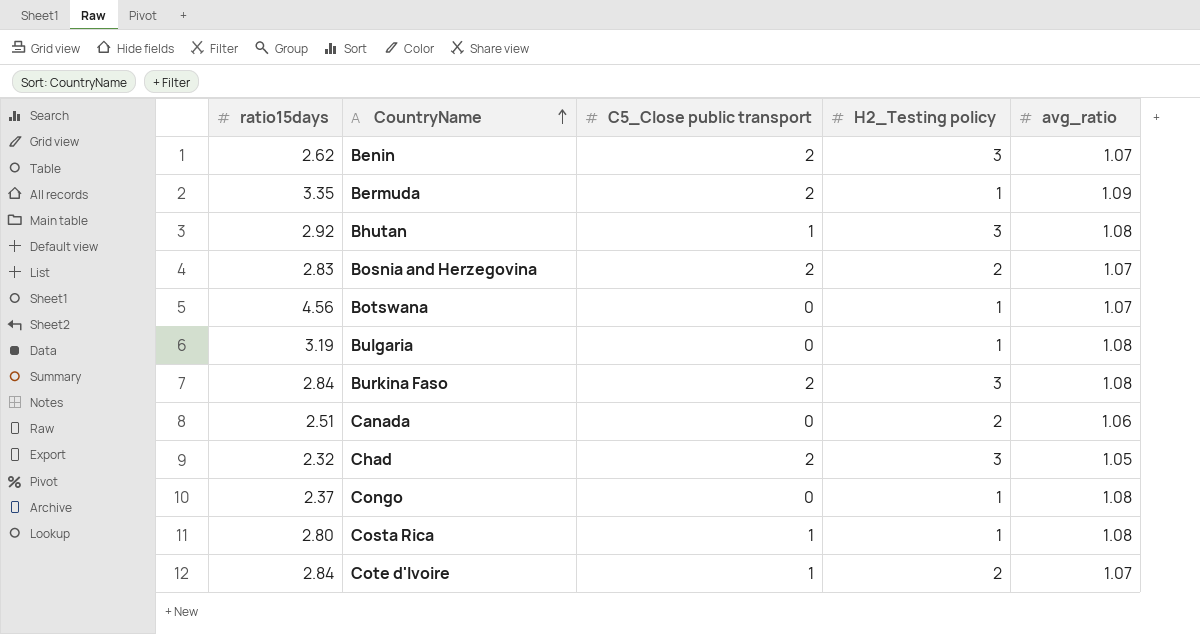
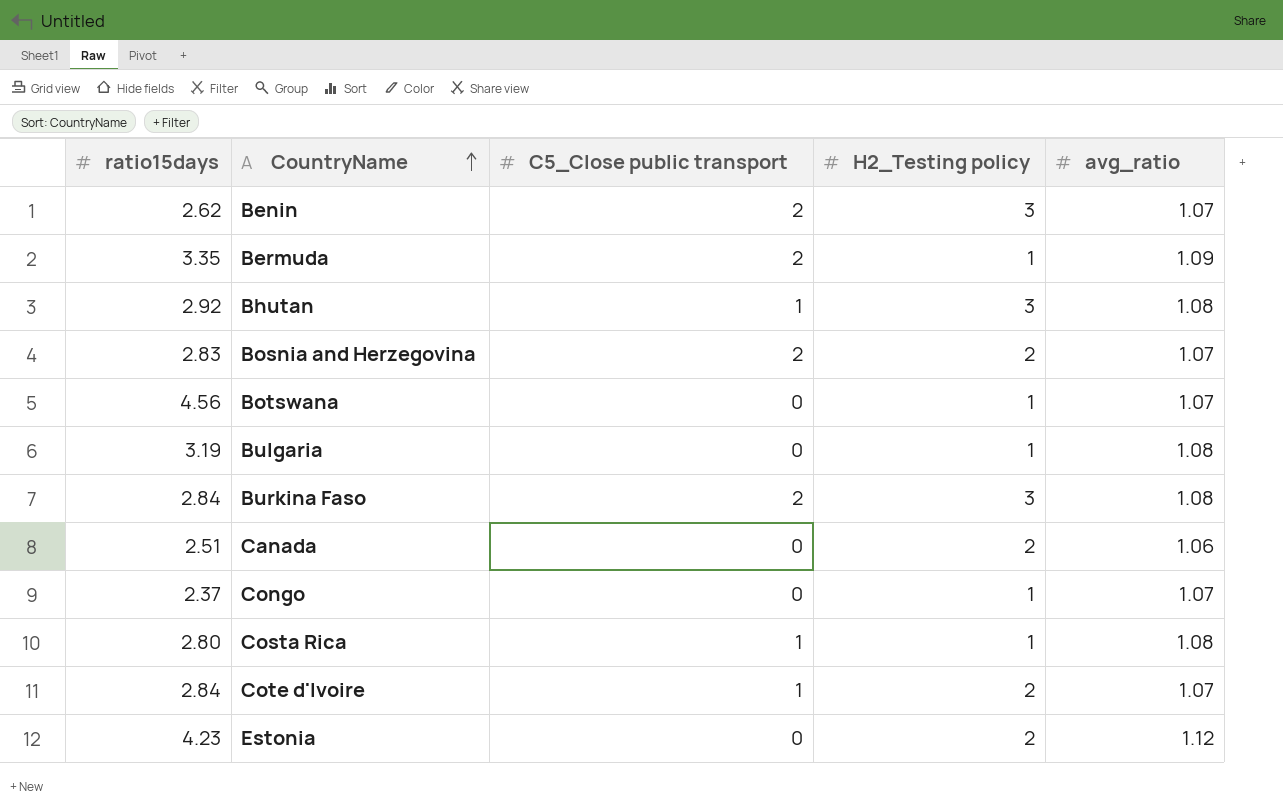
row Chad: 2.32 | 2 | 3 | 1.05 -> none
Congo | avg_ratio: 1.08 -> 1.07
row Estonia: none -> 4.23 | 0 | 2 | 1.12

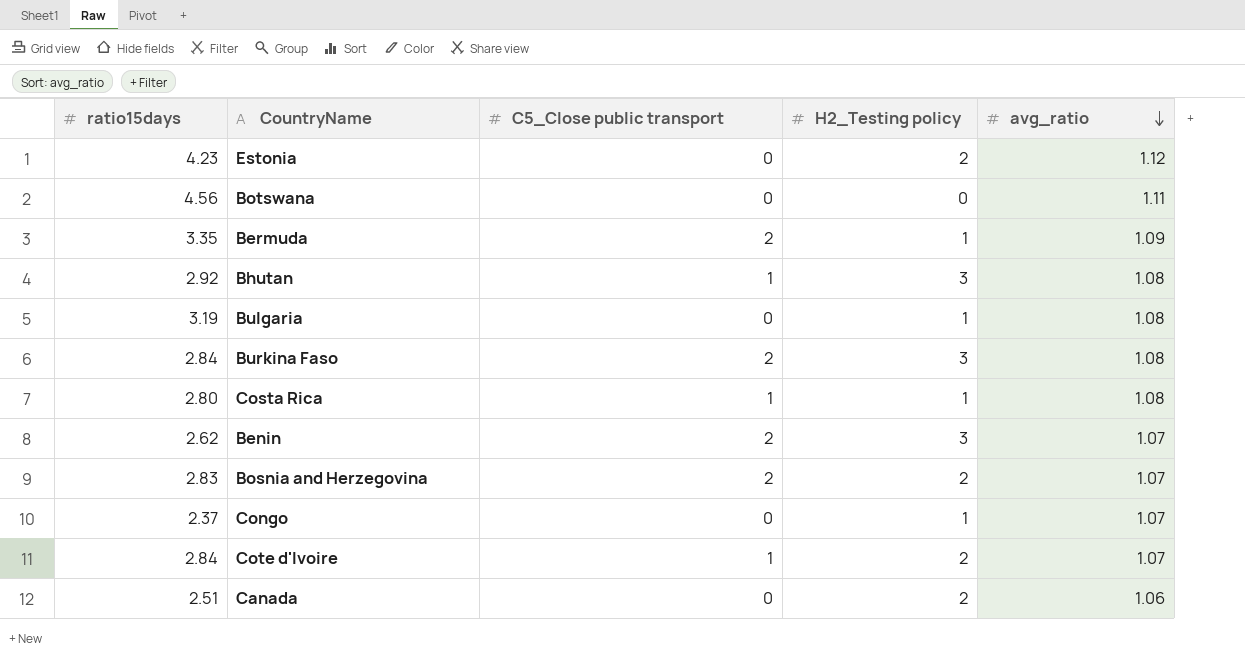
row order: CountryName ascending -> avg_ratio descending
Botswana | H2_Testing policy: 1 -> 0
Botswana | avg_ratio: 1.07 -> 1.11

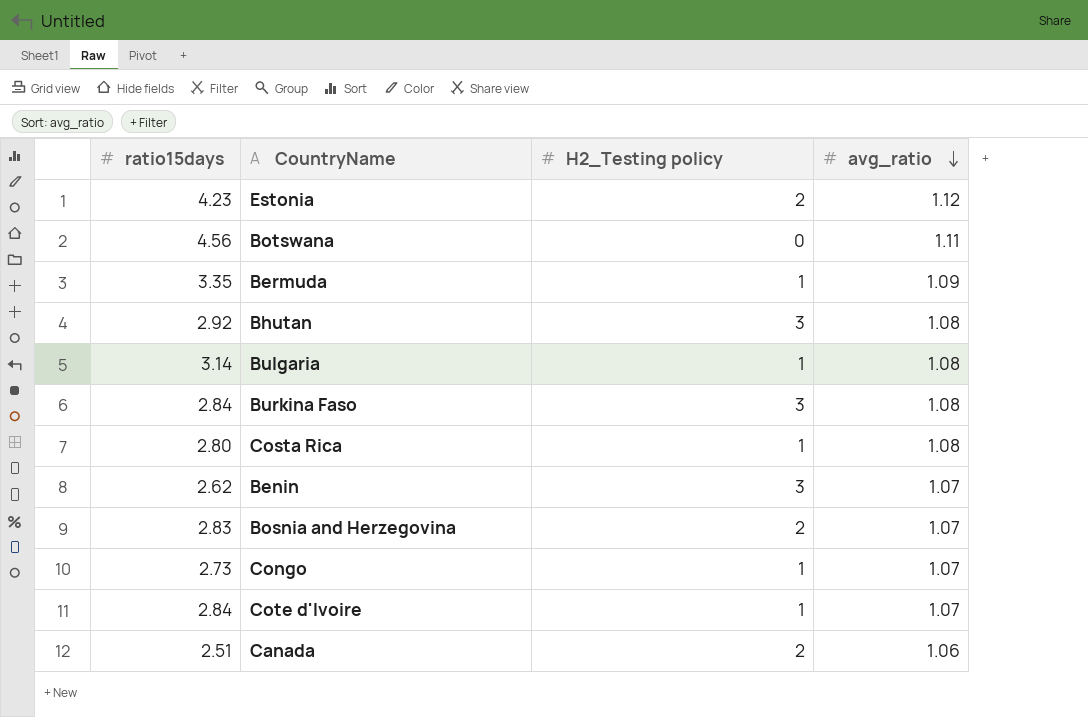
column C5_Close public transport | position: 3 -> none
Bulgaria | ratio15days: 3.19 -> 3.14
Congo | ratio15days: 2.37 -> 2.73
Cote d'Ivoire | H2_Testing policy: 2 -> 1

